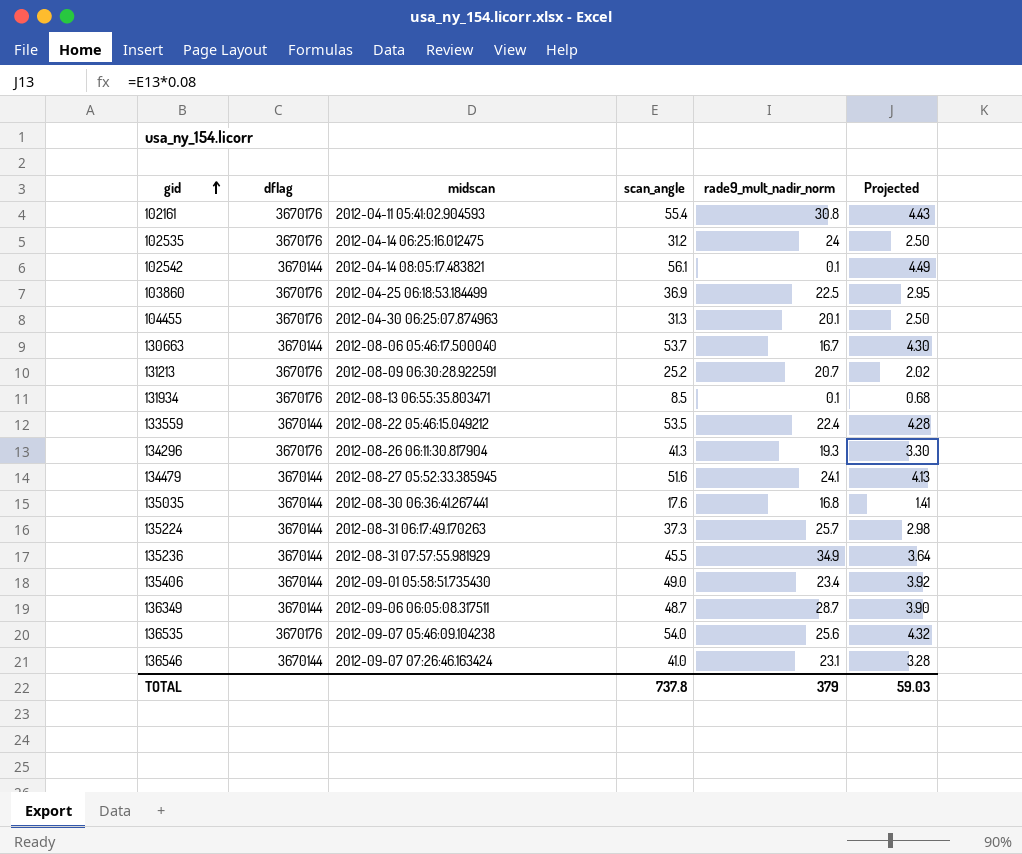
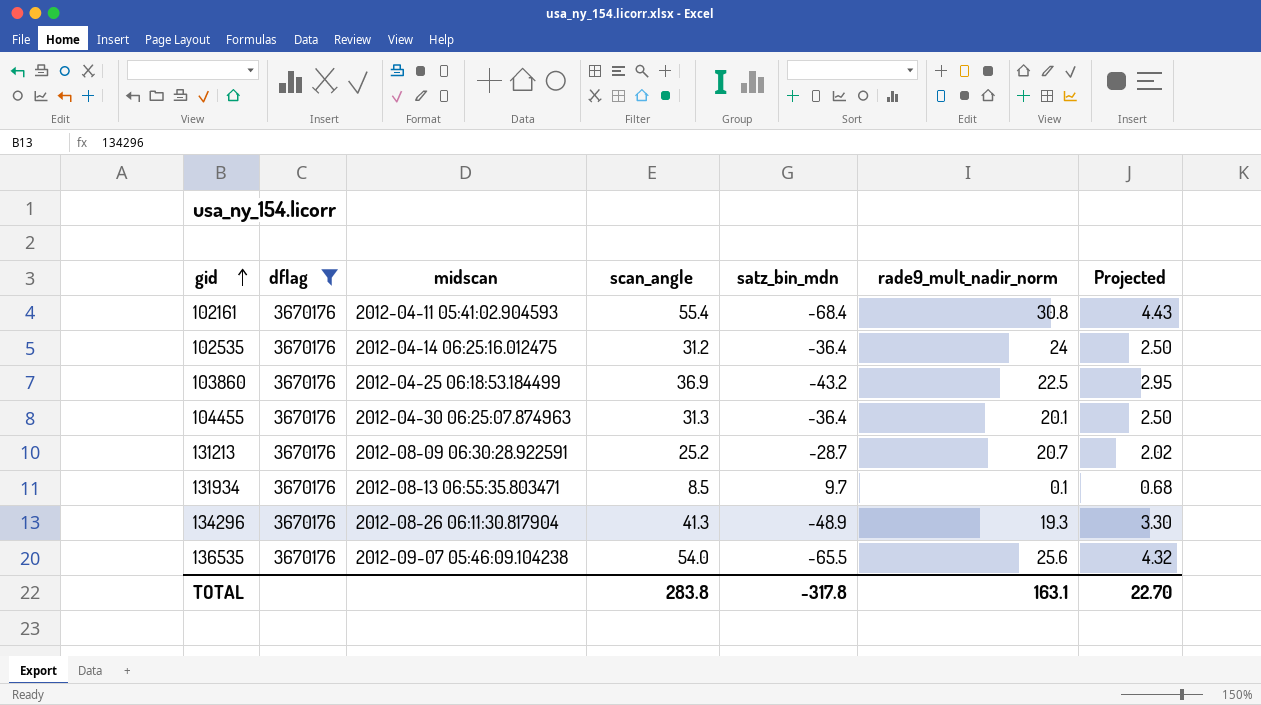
filter: none -> dflag = 3670176
column satz_bin_mdn | position: none -> 5
TOTAL | scan_angle: 737.8 -> 283.8
TOTAL | rade9_mult_nadir_norm: 379 -> 163.1
TOTAL | Projected: 59.03 -> 22.70

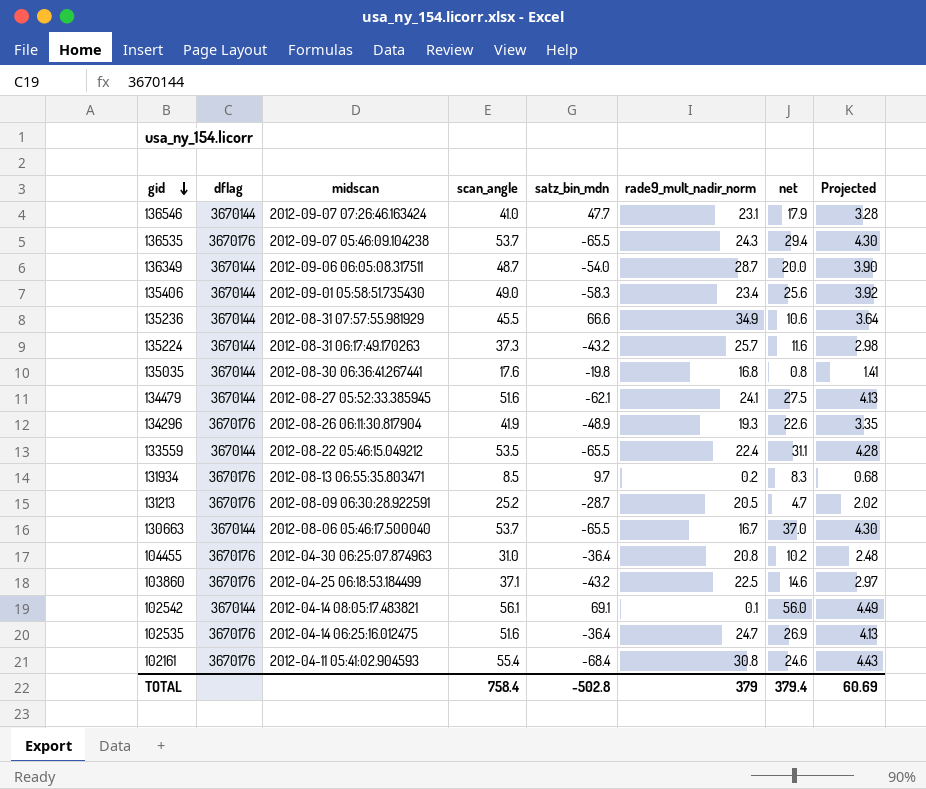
filter: dflag = 3670176 -> none
row order: gid ascending -> gid descending
column net | formula: none -> [scan_angle] - [rade9_mult_nadir_norm]
136535 | scan_angle: 54.0 -> 53.7
136535 | rade9_mult_nadir_norm: 25.6 -> 24.3
136535 | Projected: 4.32 -> 4.30
134296 | scan_angle: 41.3 -> 41.9
134296 | Projected: 3.30 -> 3.35
131934 | rade9_mult_nadir_norm: 0.1 -> 0.2
131213 | rade9_mult_nadir_norm: 20.7 -> 20.5
104455 | scan_angle: 31.3 -> 31.0
104455 | rade9_mult_nadir_norm: 20.1 -> 20.8
104455 | Projected: 2.50 -> 2.48
103860 | scan_angle: 36.9 -> 37.1
103860 | Projected: 2.95 -> 2.97
102535 | scan_angle: 31.2 -> 51.6
102535 | rade9_mult_nadir_norm: 24 -> 24.7
102535 | Projected: 2.50 -> 4.13
TOTAL | scan_angle: 283.8 -> 758.4
TOTAL | satz_bin_mdn: -317.8 -> -502.8
TOTAL | rade9_mult_nadir_norm: 163.1 -> 379
TOTAL | Projected: 22.70 -> 60.69

